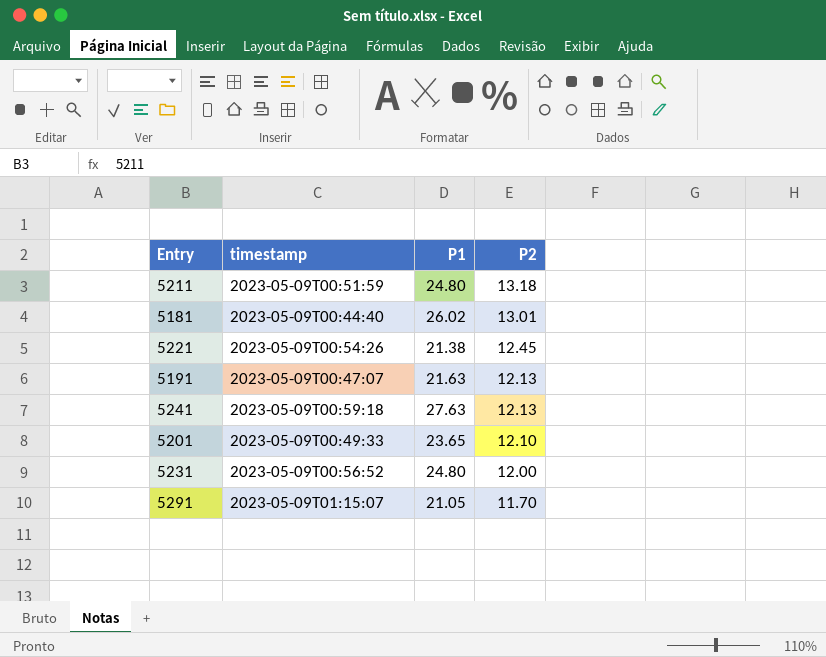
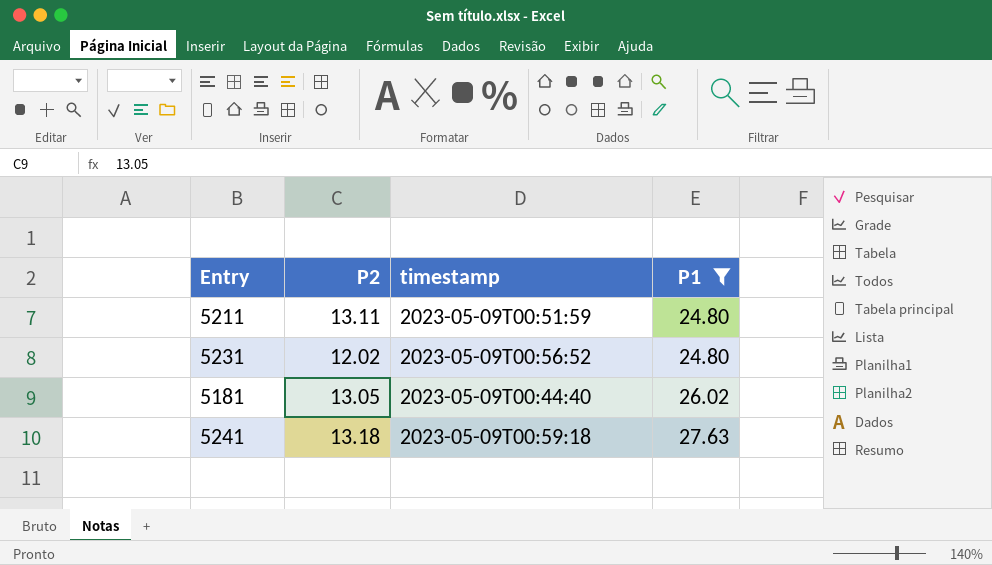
filter: none -> P1 >= 24.80
row order: P2 descending -> P1 ascending
column P2 | position: 4 -> 2
5211 | P2: 13.18 -> 13.11
5231 | P2: 12.00 -> 12.02
5181 | P2: 13.01 -> 13.05
5241 | P2: 12.13 -> 13.18

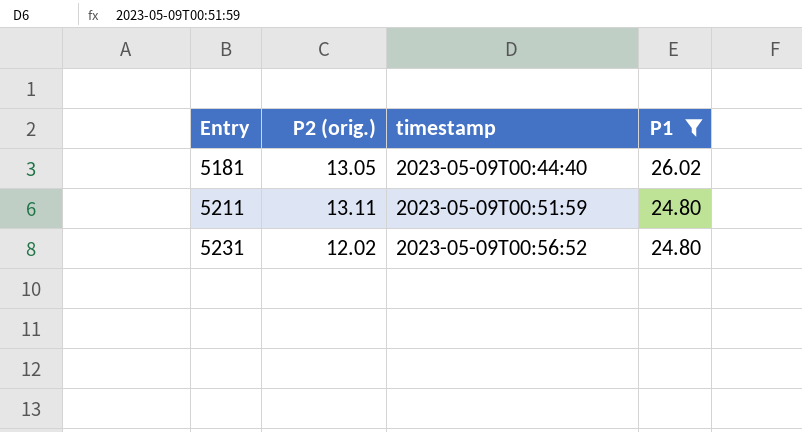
row order: P1 ascending -> Entry ascending
column name: P2 -> P2 (orig.)
row 5241: 13.18 | 2023-05-09T00:59:18 | 27.63 -> none

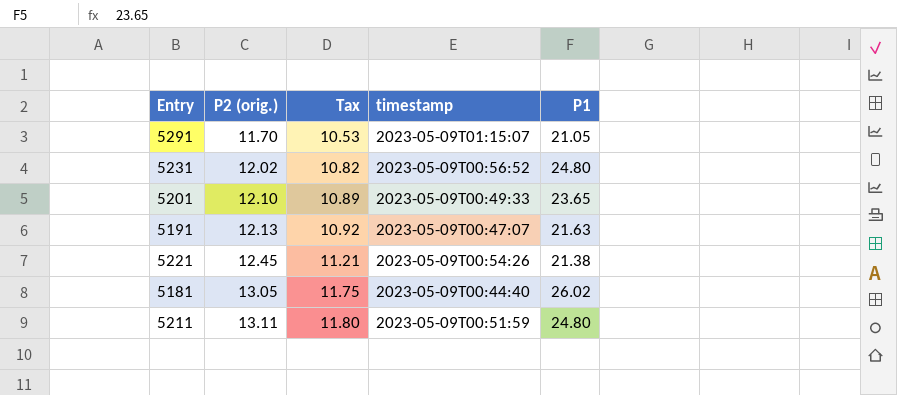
filter: P1 >= 24.80 -> none
row order: Entry ascending -> P2 (orig.) ascending
column Tax | formula: none -> [P2 (orig.)] * 0.9

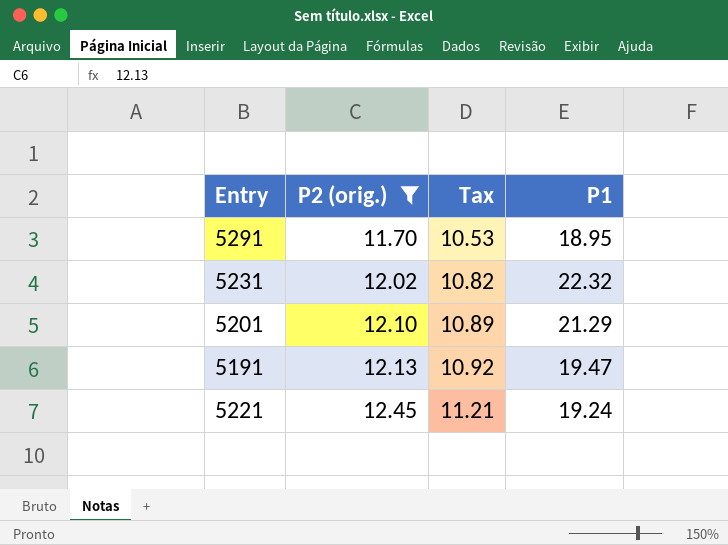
filter: none -> P2 (orig.) <= 12.45
column timestamp | position: 4 -> none
5291 | P1: 21.05 -> 18.95
5231 | P1: 24.80 -> 22.32
5201 | P1: 23.65 -> 21.29
5191 | P1: 21.63 -> 19.47
5221 | P1: 21.38 -> 19.24

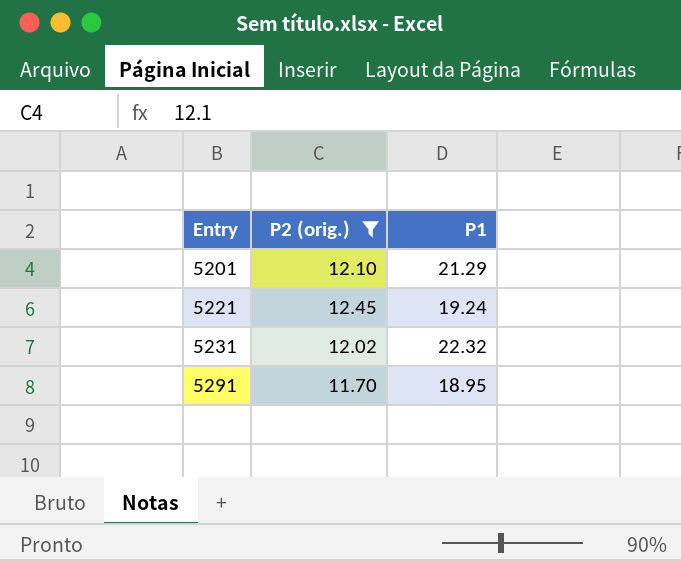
row order: P2 (orig.) ascending -> Entry ascending
column Tax | formula: [P2 (orig.)] * 0.9 -> none
row 5191: 12.13 | 10.92 | 19.47 -> none

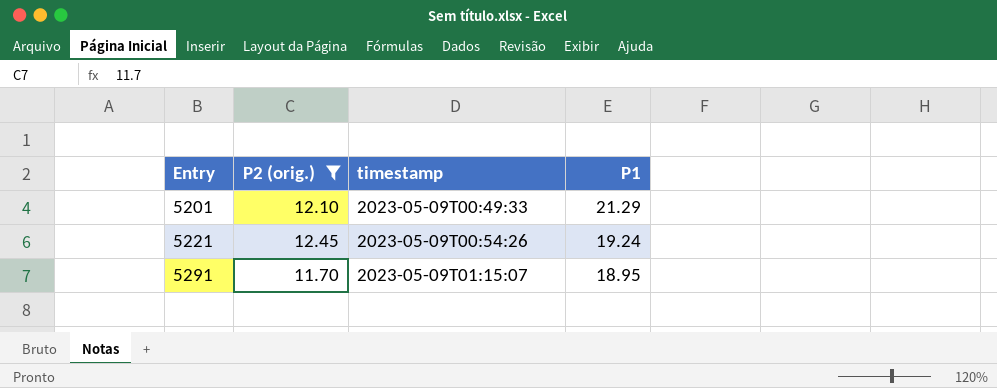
column timestamp | position: none -> 3
row 5231: 12.02 | 22.32 -> none

